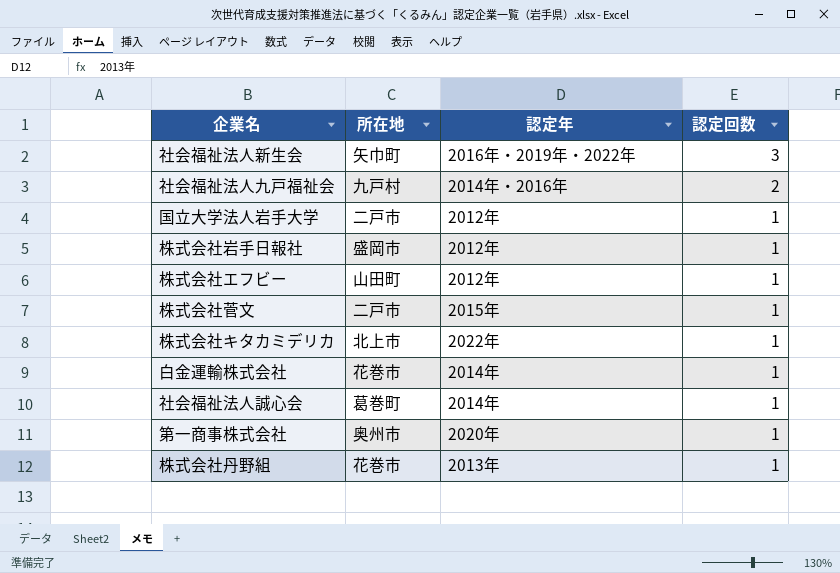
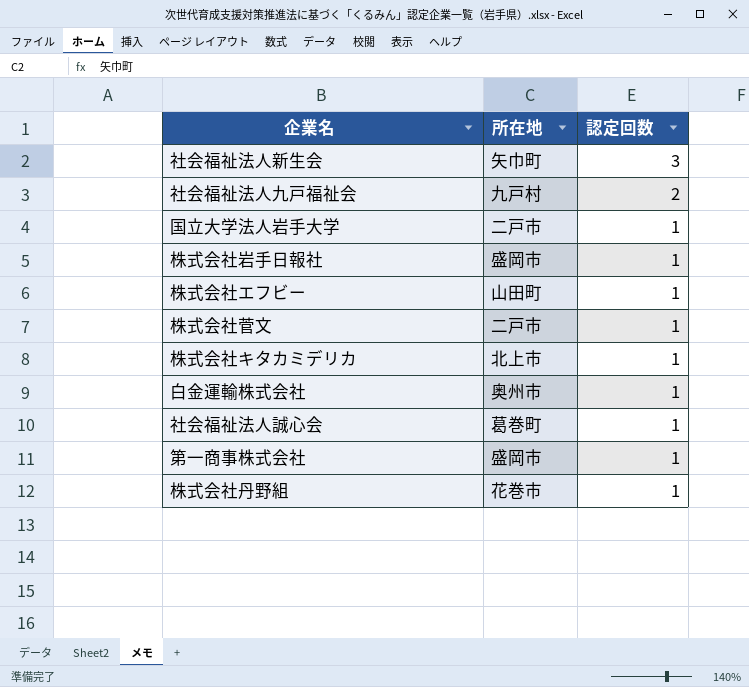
column 認定年 | position: 3 -> none
白金運輸株式会社 | 所在地: 花巻市 -> 奥州市
第一商事株式会社 | 所在地: 奥州市 -> 盛岡市

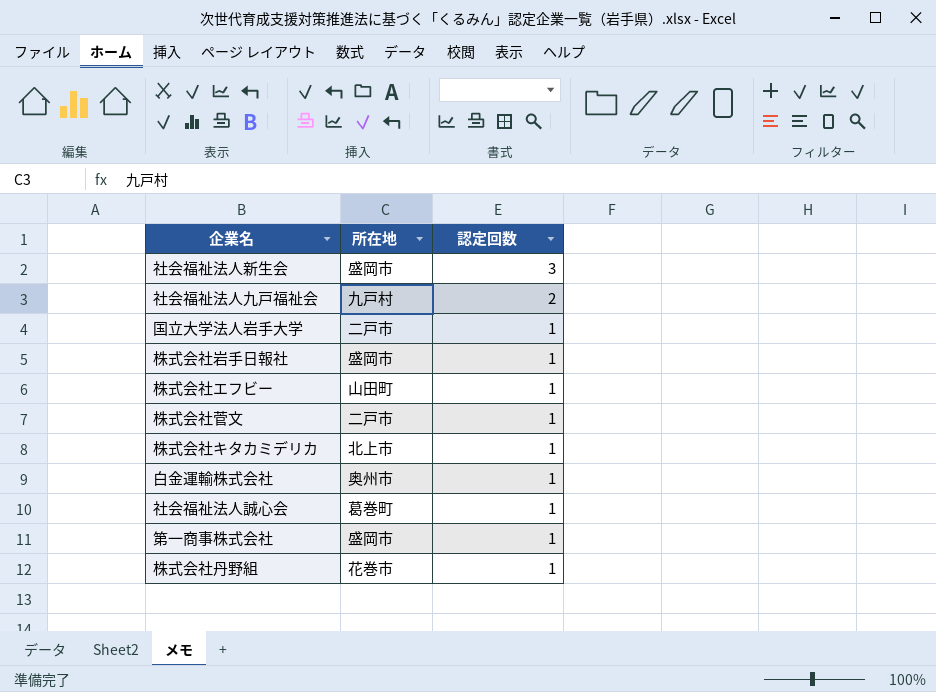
社会福祉法人新生会 | 所在地: 矢巾町 -> 盛岡市

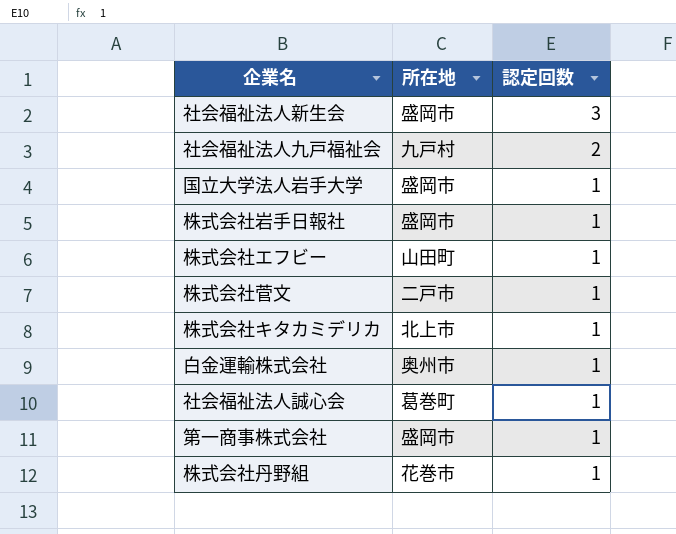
国立大学法人岩手大学 | 所在地: 二戸市 -> 盛岡市

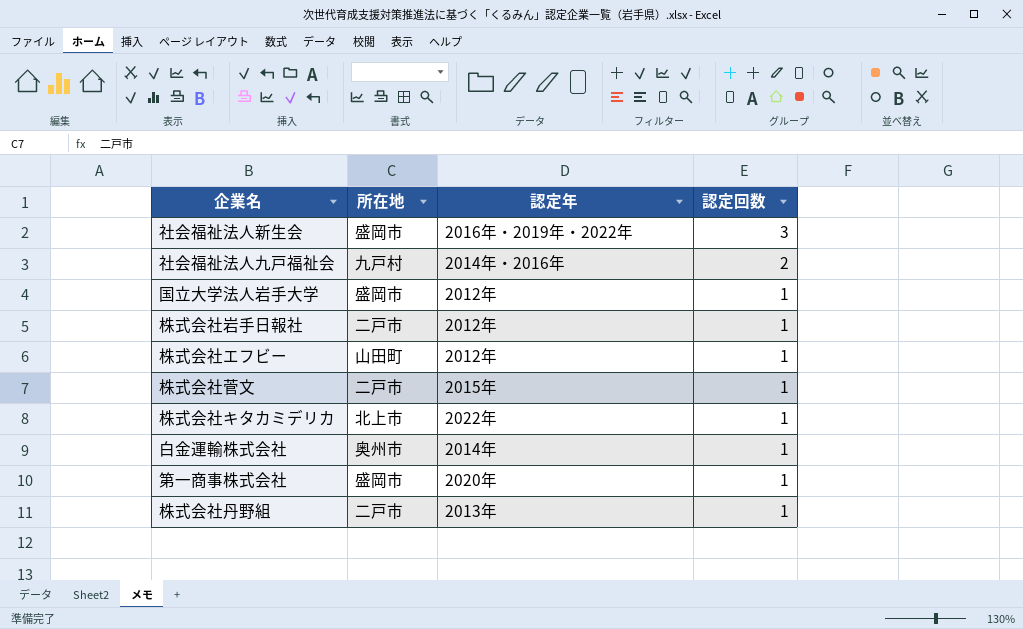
column 認定年 | position: none -> 3
row 社会福祉法人誠心会: 葛巻町 | 1 -> none
株式会社岩手日報社 | 所在地: 盛岡市 -> 二戸市
株式会社丹野組 | 所在地: 花巻市 -> 二戸市

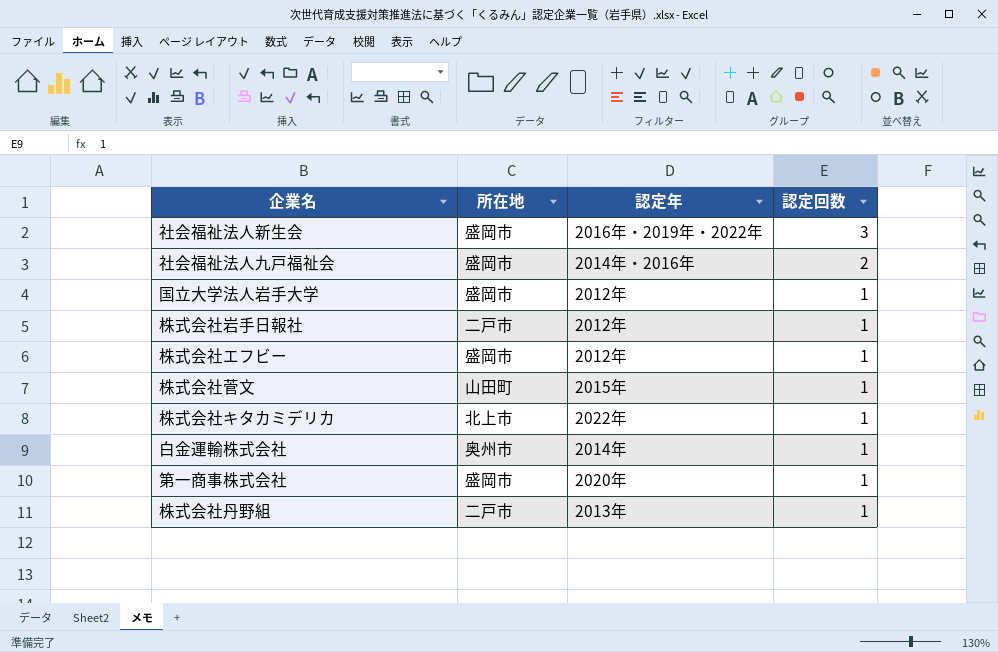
社会福祉法人九戸福祉会 | 所在地: 九戸村 -> 盛岡市
株式会社エフビー | 所在地: 山田町 -> 盛岡市
株式会社菅文 | 所在地: 二戸市 -> 山田町

